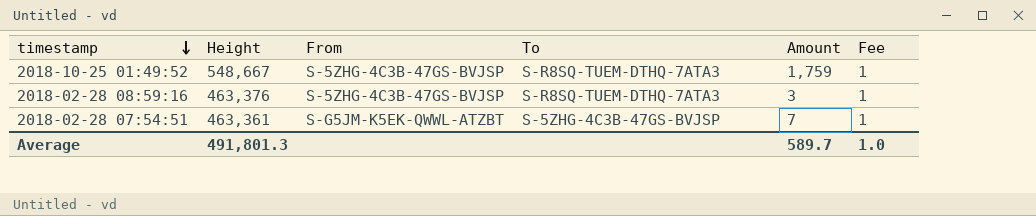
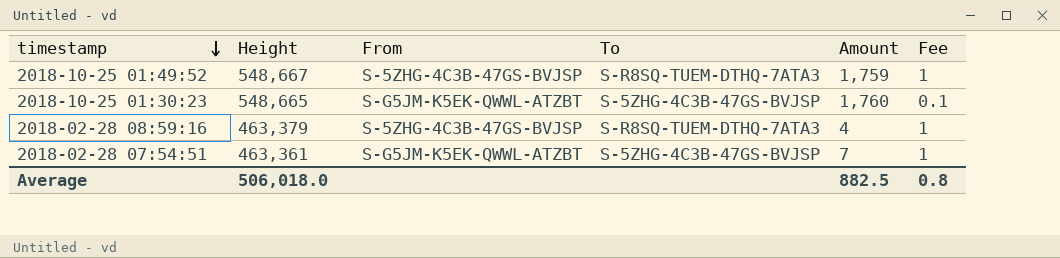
row 2018-10-25 01:30:23: none -> 548,665 | S-G5JM-K5EK-QWWL-ATZBT | S-5ZHG-4C3B-47GS-BVJSP | 1,760 | 0.1
2018-02-28 08:59:16 | Height: 463,376 -> 463,379
2018-02-28 08:59:16 | Amount: 3 -> 4
Average | Height: 491,801.3 -> 506,018.0
Average | Amount: 589.7 -> 882.5
Average | Fee: 1.0 -> 0.8

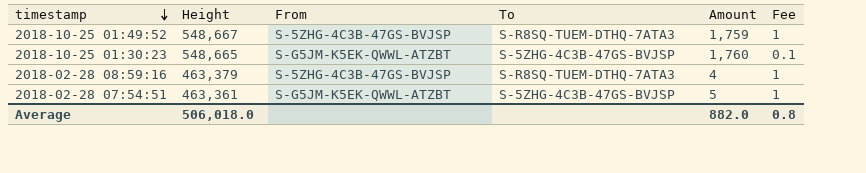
2018-02-28 07:54:51 | Amount: 7 -> 5
Average | Amount: 882.5 -> 882.0

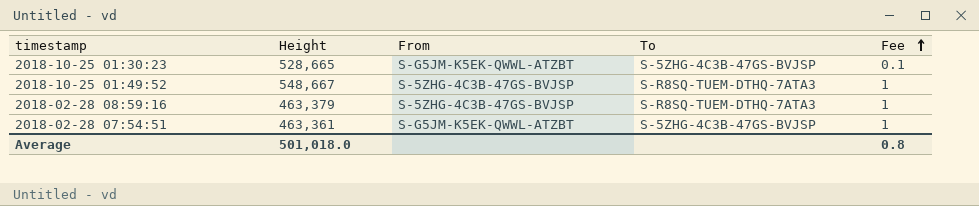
row order: timestamp descending -> Fee ascending
column Amount | position: 5 -> none
2018-10-25 01:30:23 | Height: 548,665 -> 528,665
Average | Height: 506,018.0 -> 501,018.0

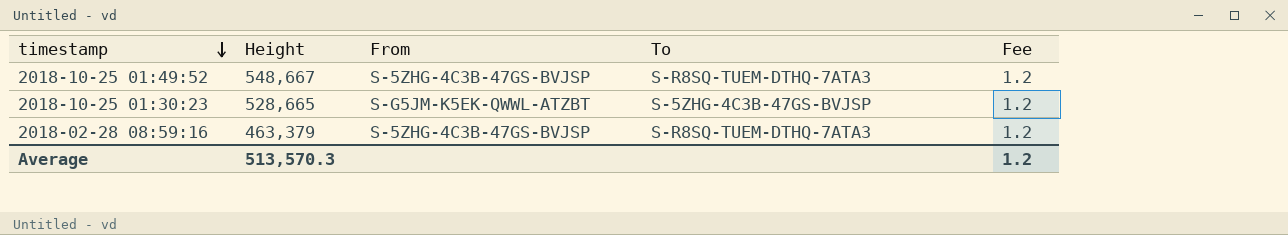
row order: Fee ascending -> timestamp descending
row 2018-02-28 07:54:51: 463,361 | S-G5JM-K5EK-QWWL-ATZBT | S-5ZHG-4C3B-47GS-BVJSP | 1 -> none
2018-10-25 01:49:52 | Fee: 1 -> 1.2
2018-10-25 01:30:23 | Fee: 0.1 -> 1.2
2018-02-28 08:59:16 | Fee: 1 -> 1.2
Average | Height: 501,018.0 -> 513,570.3
Average | Fee: 0.8 -> 1.2

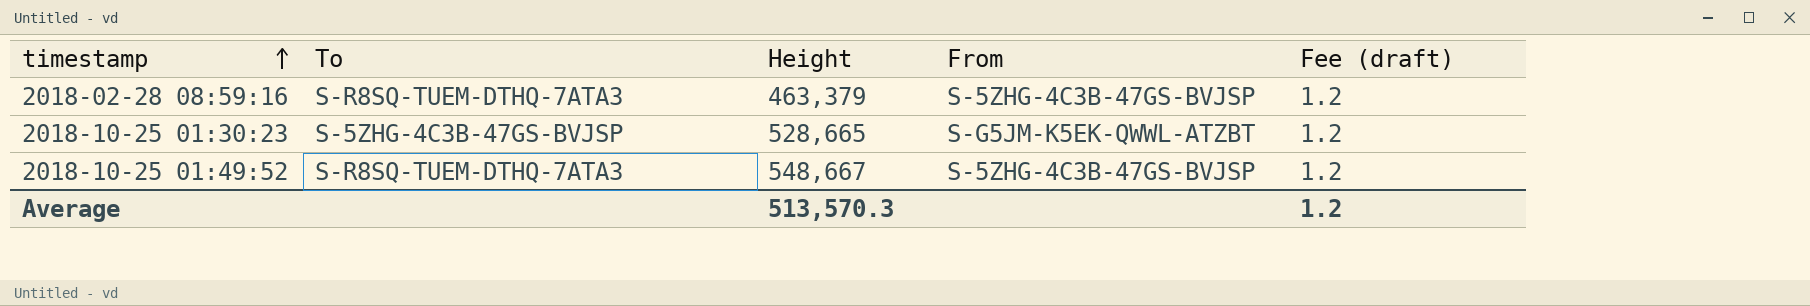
row order: timestamp descending -> timestamp ascending
column To | position: 4 -> 2
column name: Fee -> Fee (draft)

